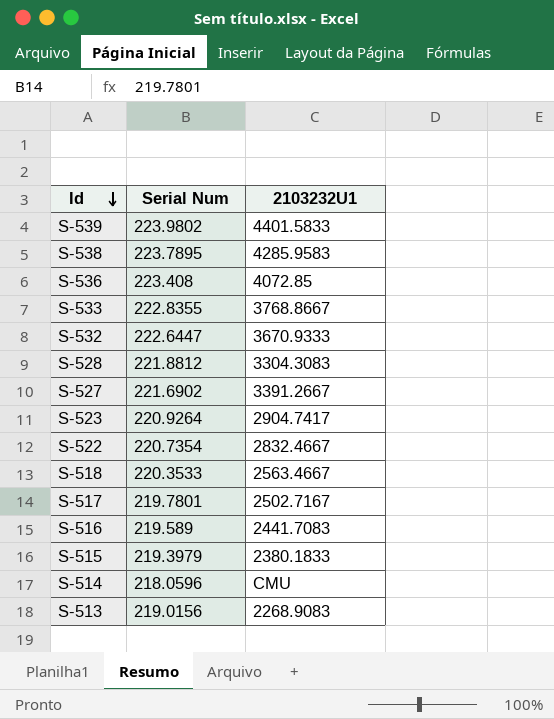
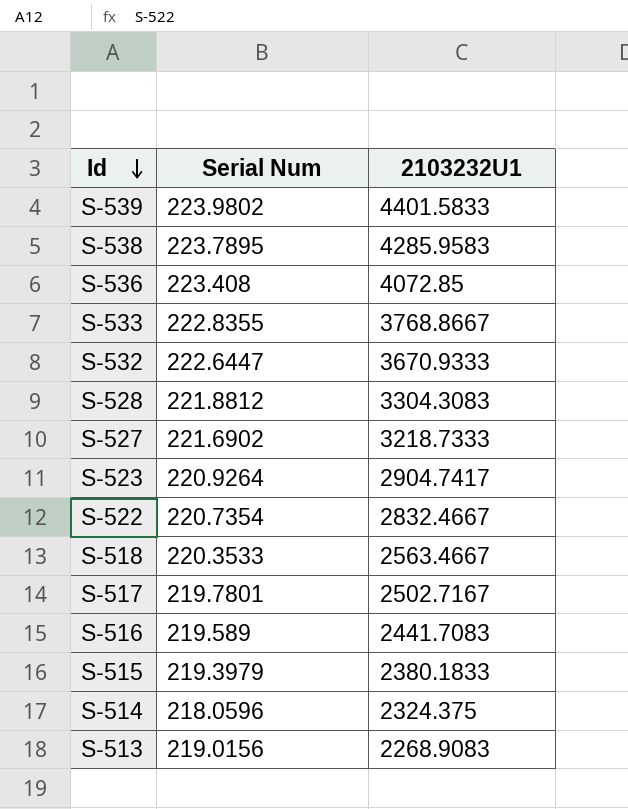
S-527 | 2103232U1: 3391.2667 -> 3218.7333
S-514 | 2103232U1: CMU -> 2324.375

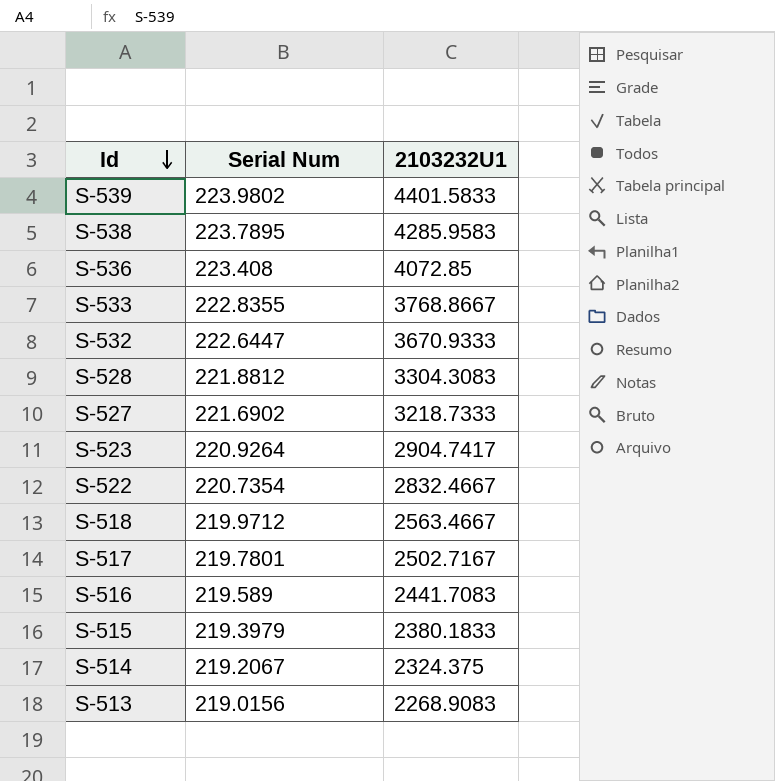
S-518 | Serial Num: 220.3533 -> 219.9712
S-514 | Serial Num: 218.0596 -> 219.2067

